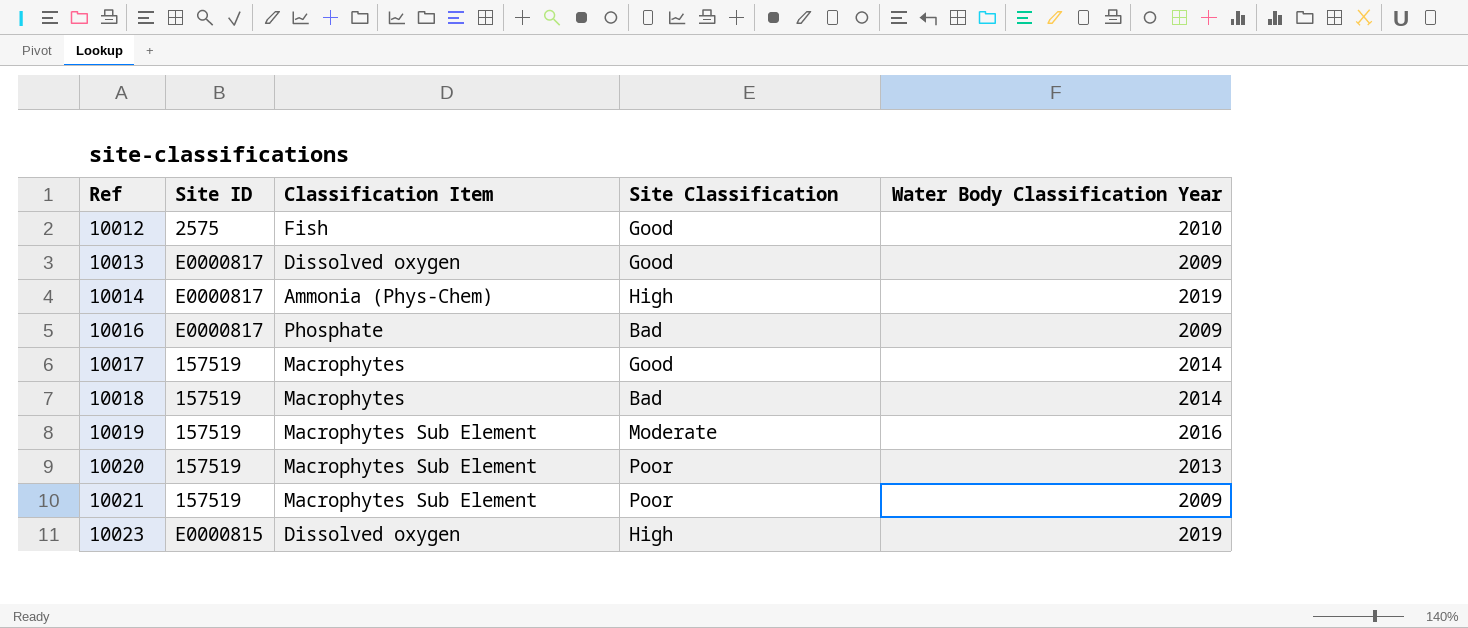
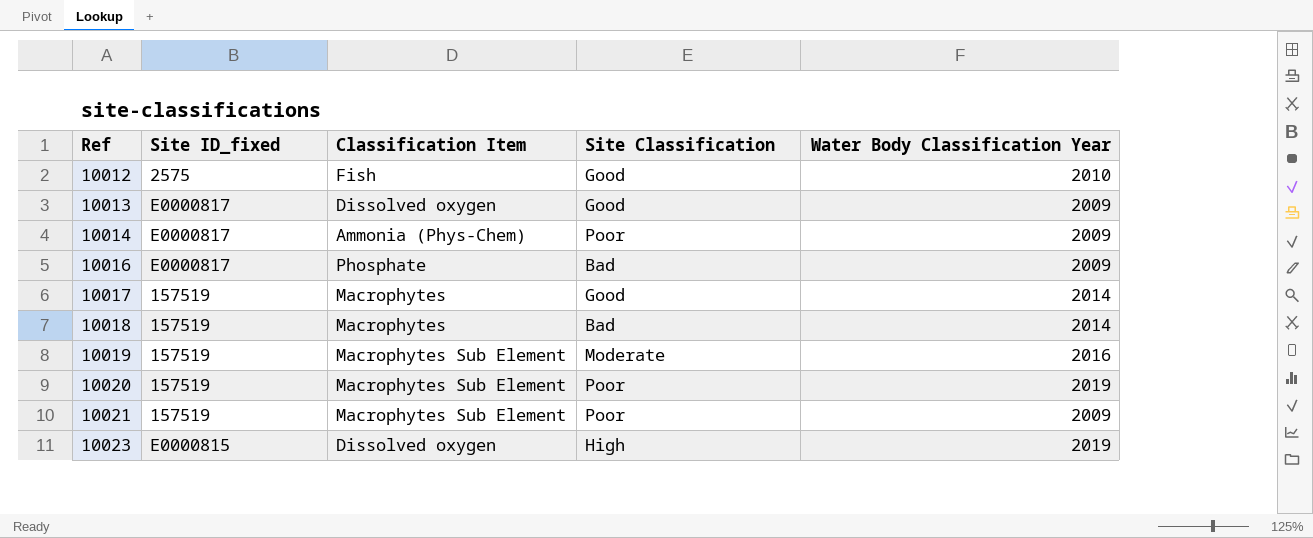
column name: Site ID -> Site ID_fixed
10014 | Site Classification: High -> Poor
10014 | Water Body Classification Year: 2019 -> 2009
10020 | Water Body Classification Year: 2013 -> 2019

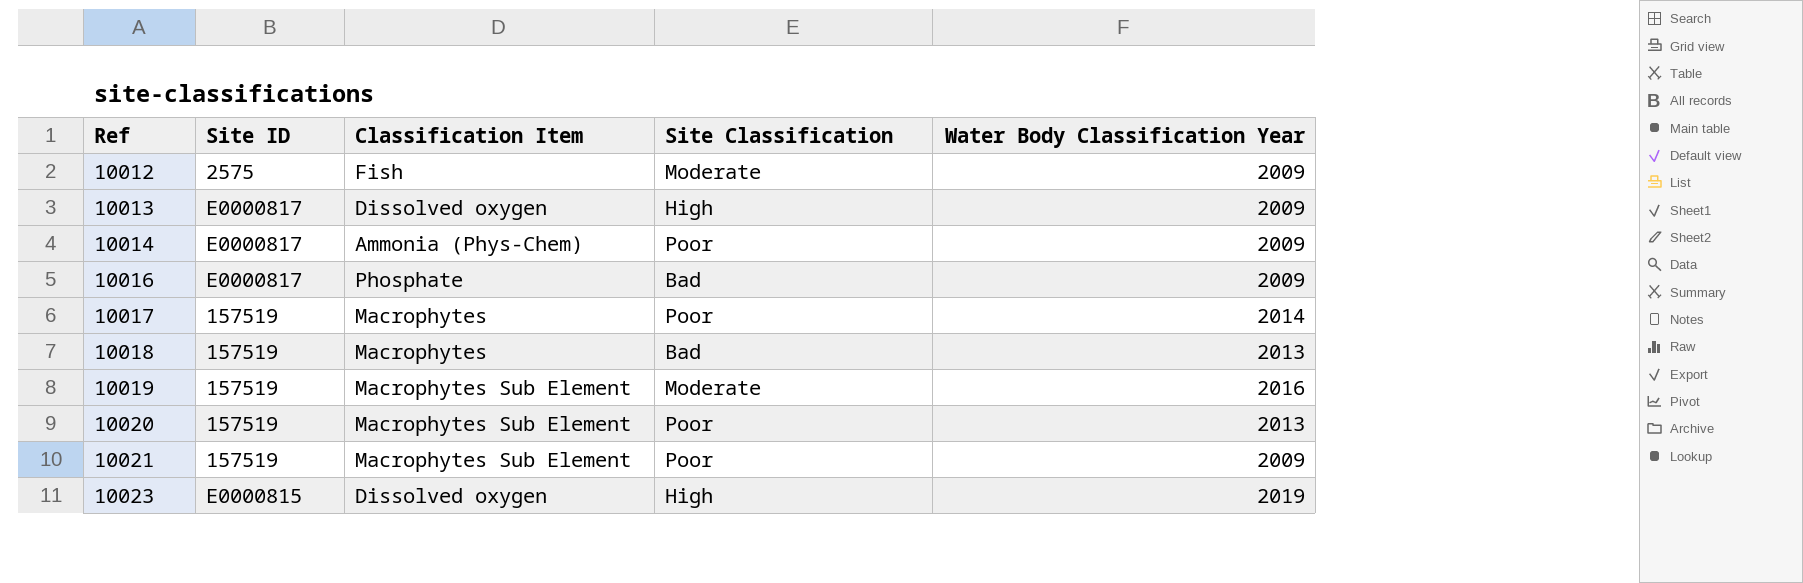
column name: Site ID_fixed -> Site ID
10012 | Site Classification: Good -> Moderate
10012 | Water Body Classification Year: 2010 -> 2009
10013 | Site Classification: Good -> High
10017 | Site Classification: Good -> Poor
10018 | Water Body Classification Year: 2014 -> 2013
10020 | Water Body Classification Year: 2019 -> 2013

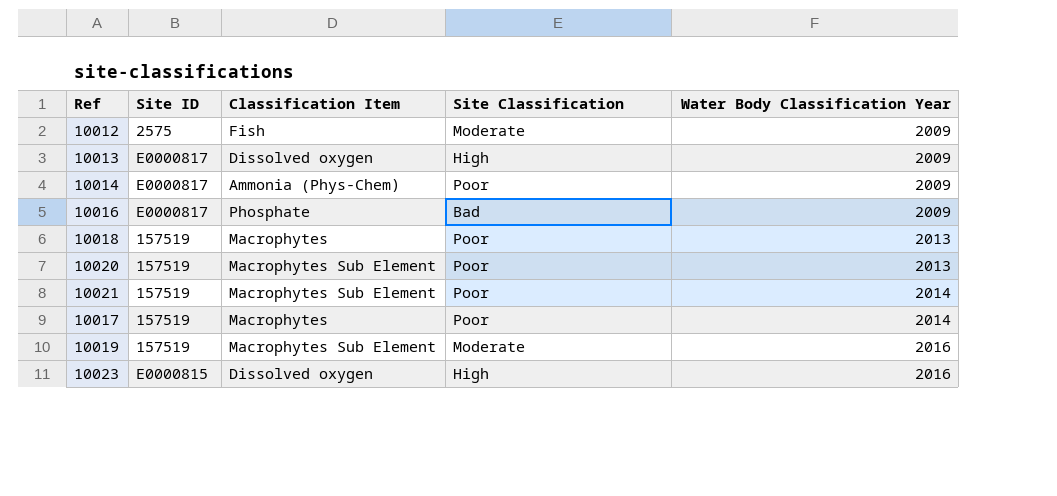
row order: Ref ascending -> Water Body Classification Year ascending
10018 | Site Classification: Bad -> Poor
10021 | Water Body Classification Year: 2009 -> 2014
10023 | Water Body Classification Year: 2019 -> 2016

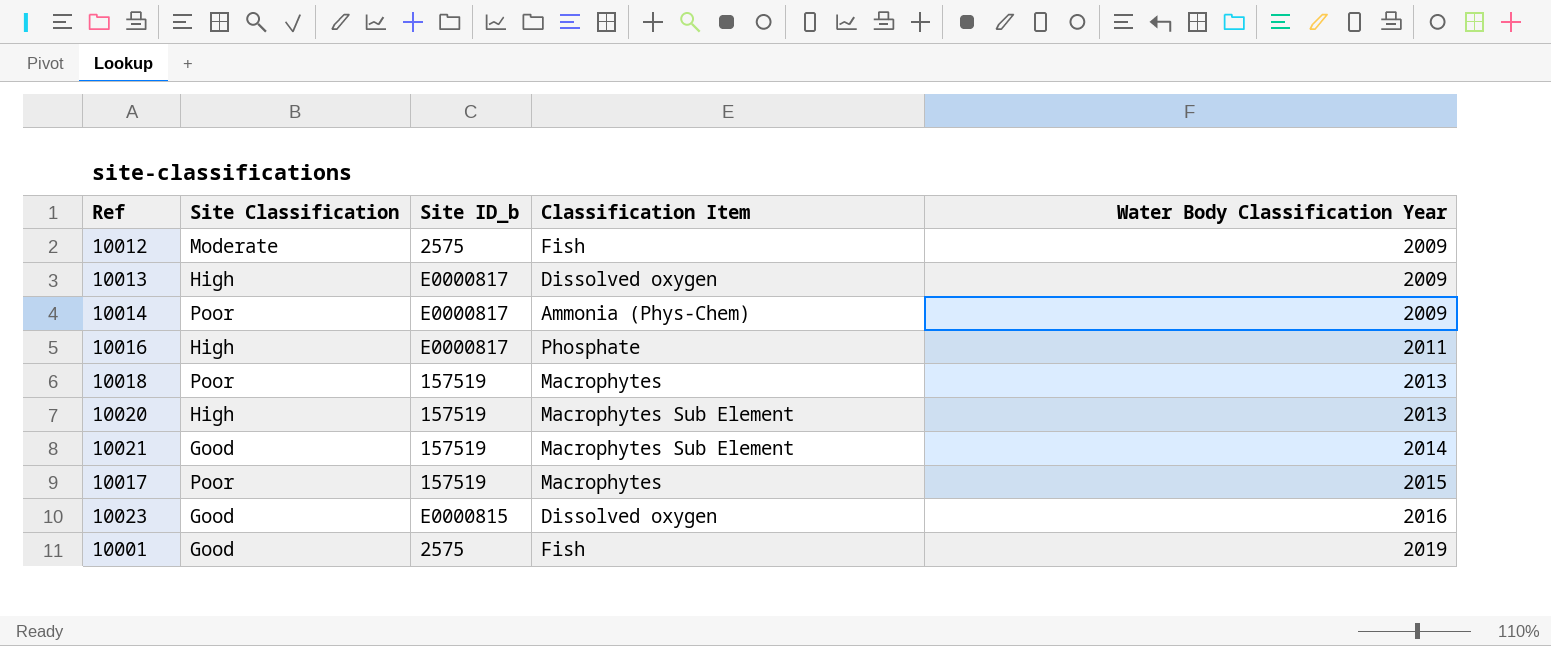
column Site Classification | position: 4 -> 2
column name: Site ID -> Site ID_b
row 10019: 157519 | Macrophytes Sub Element | Moderate | 2016 -> none
10016 | Site Classification: Bad -> High
10016 | Water Body Classification Year: 2009 -> 2011
10020 | Site Classification: Poor -> High
10021 | Site Classification: Poor -> Good
10017 | Water Body Classification Year: 2014 -> 2015
10023 | Site Classification: High -> Good
row 10001: none -> Good | 2575 | Fish | 2019

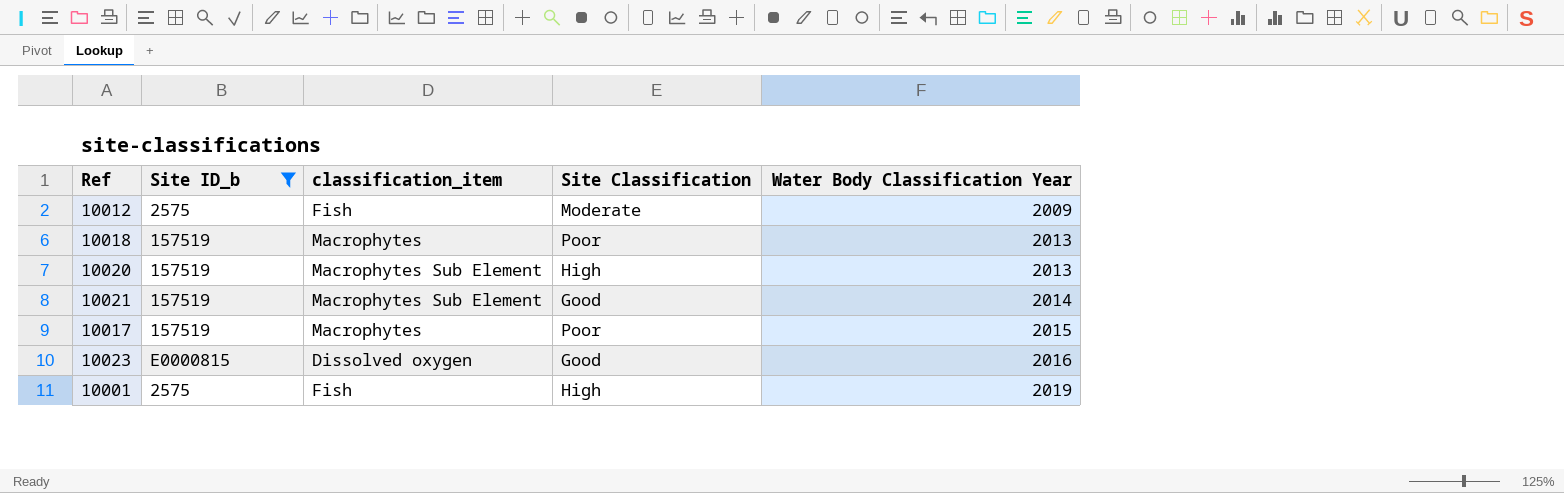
filter: none -> Site ID_b != E0000817
column name: Classification Item -> classification_item
column Site Classification | position: 2 -> 4
10001 | Site Classification: Good -> High

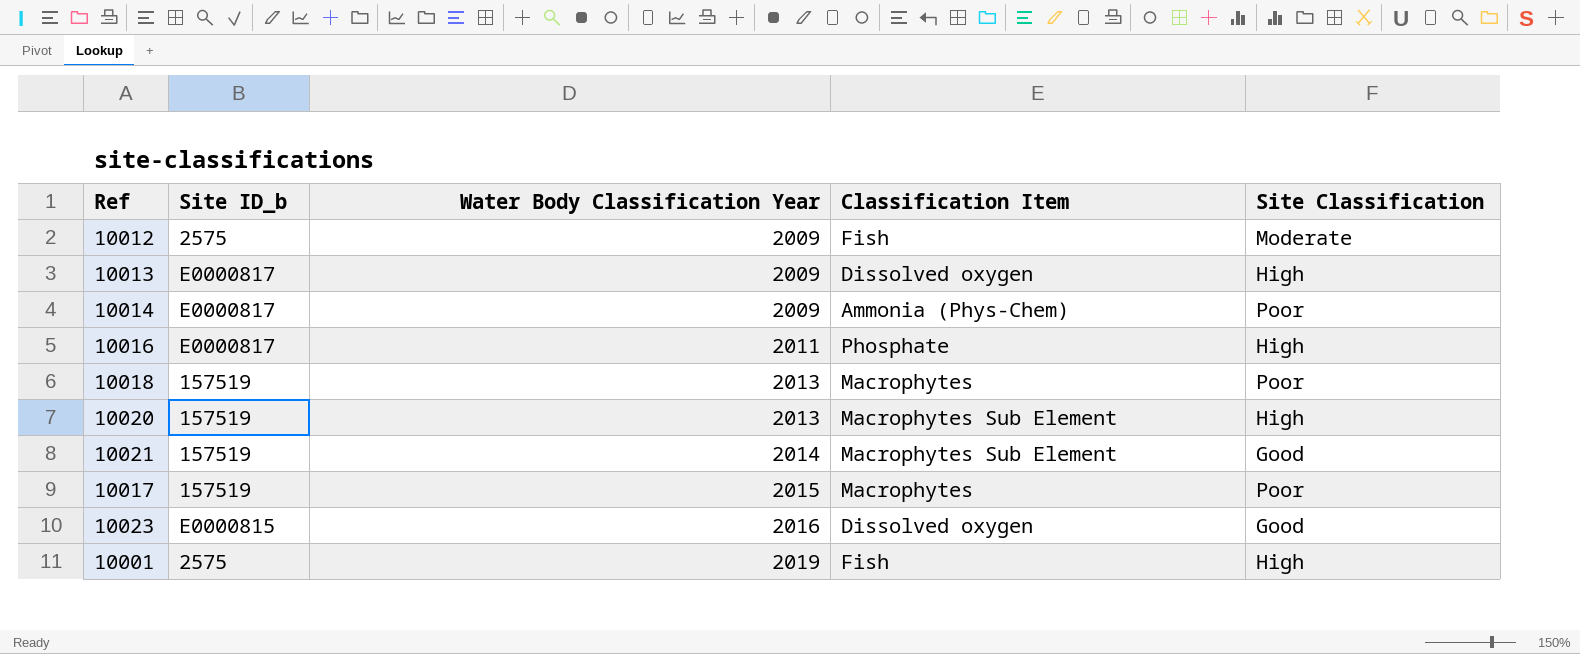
filter: Site ID_b != E0000817 -> none
column Water Body Classification Year | position: 5 -> 3
column name: classification_item -> Classification Item

